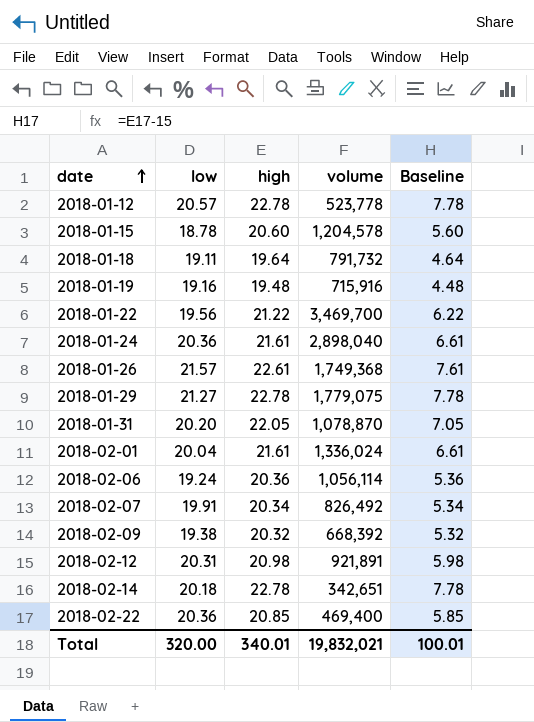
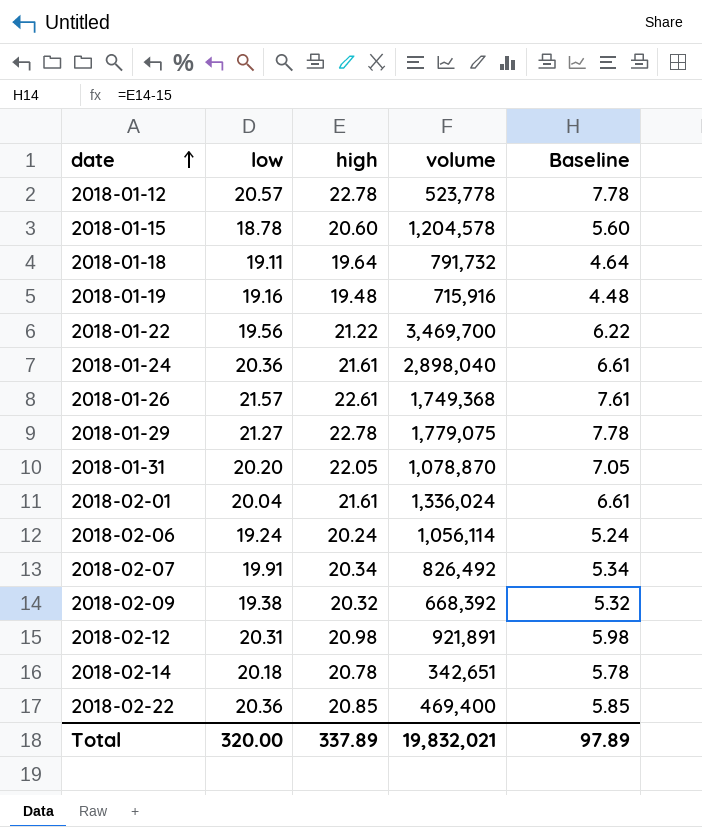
2018-02-06 | high: 20.36 -> 20.24
2018-02-06 | Baseline: 5.36 -> 5.24
2018-02-14 | high: 22.78 -> 20.78
2018-02-14 | Baseline: 7.78 -> 5.78
Total | high: 340.01 -> 337.89
Total | Baseline: 100.01 -> 97.89

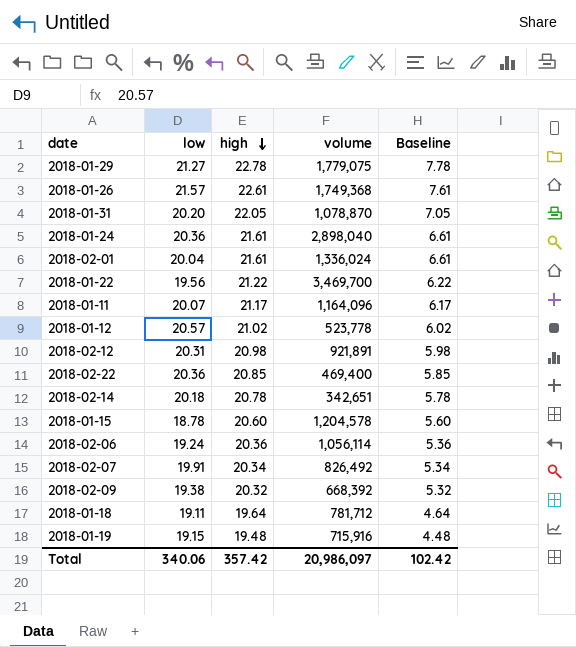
row order: date ascending -> high descending
row 2018-01-11: none -> 20.07 | 21.17 | 1,164,096 | 6.17
2018-01-12 | high: 22.78 -> 21.02
2018-01-12 | Baseline: 7.78 -> 6.02
2018-02-06 | high: 20.24 -> 20.36
2018-02-06 | Baseline: 5.24 -> 5.36
2018-01-18 | volume: 791,732 -> 781,712
2018-01-19 | low: 19.16 -> 19.15
Total | low: 320.00 -> 340.06
Total | high: 337.89 -> 357.42
Total | volume: 19,832,021 -> 20,986,097
Total | Baseline: 97.89 -> 102.42

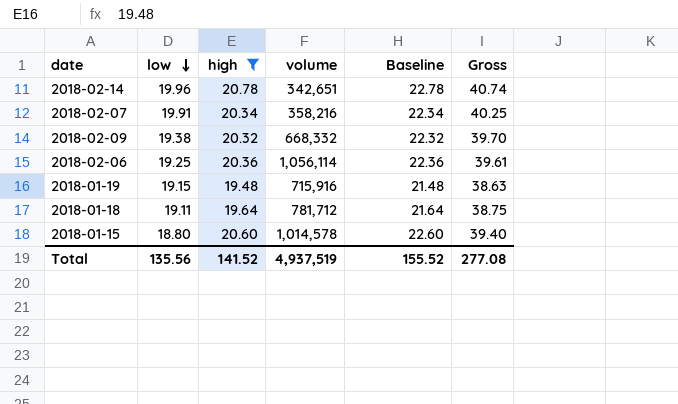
filter: none -> high <= 20.78
row order: high descending -> low descending
column Baseline | formula: [high] - 15 -> [high] + 2
column Gross | formula: none -> [low] + [high]
2018-02-14 | low: 20.18 -> 19.96
2018-02-07 | volume: 826,492 -> 358,216
2018-02-09 | volume: 668,392 -> 668,332
2018-02-06 | low: 19.24 -> 19.25
2018-01-15 | low: 18.78 -> 18.80
2018-01-15 | volume: 1,204,578 -> 1,014,578
Total | low: 340.06 -> 135.56
Total | high: 357.42 -> 141.52
Total | volume: 20,986,097 -> 4,937,519
Total | Baseline: 102.42 -> 155.52

